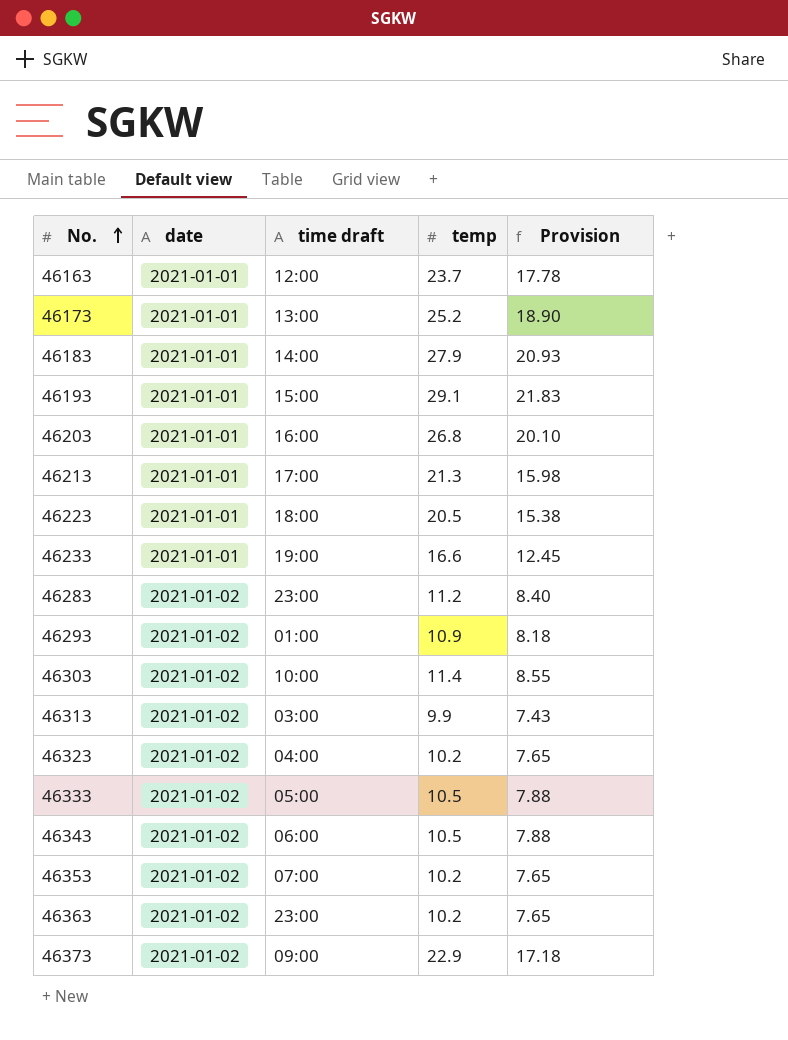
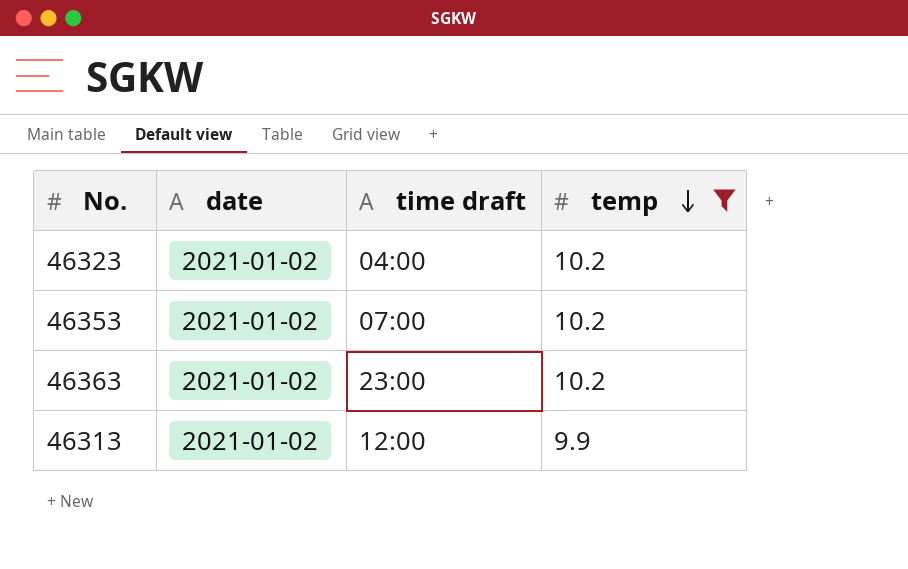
filter: none -> temp <= 10.2
row order: No. ascending -> temp descending
column Provision | formula: [temp] * 0.75 -> none
46313 | time draft: 03:00 -> 12:00

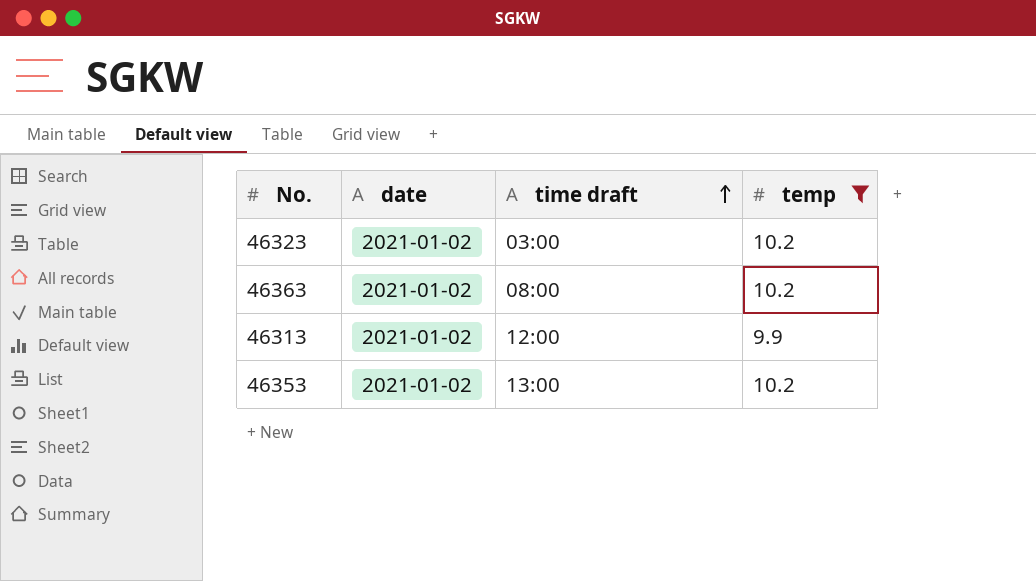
row order: temp descending -> time draft ascending
46323 | time draft: 04:00 -> 03:00
46363 | time draft: 23:00 -> 08:00
46353 | time draft: 07:00 -> 13:00

